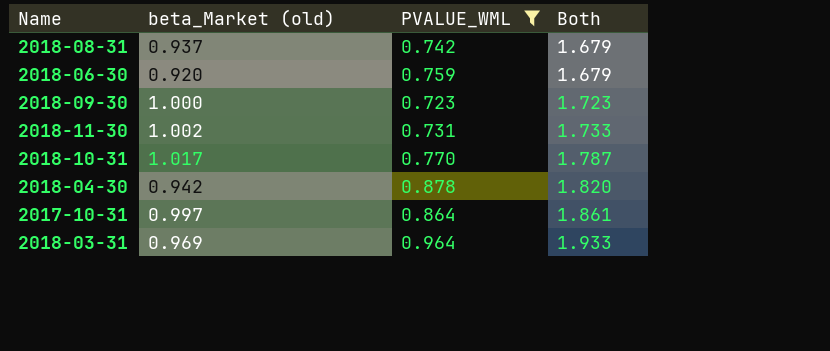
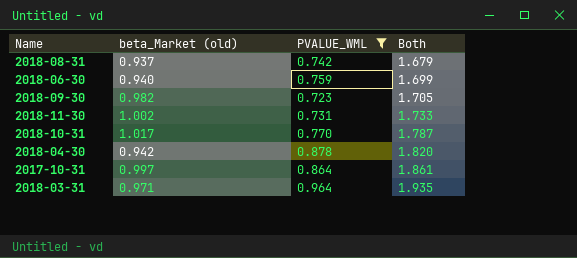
2018-06-30 | beta_Market (old): 0.920 -> 0.940
2018-06-30 | Both: 1.679 -> 1.699
2018-09-30 | beta_Market (old): 1.000 -> 0.982
2018-09-30 | Both: 1.723 -> 1.705
2018-03-31 | beta_Market (old): 0.969 -> 0.971
2018-03-31 | Both: 1.933 -> 1.935

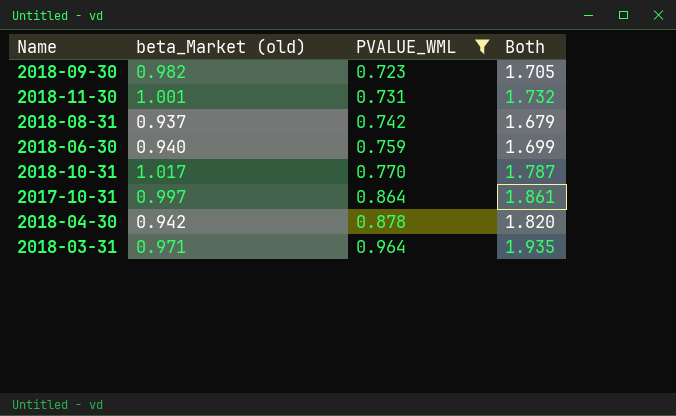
row order: Both ascending -> PVALUE_WML ascending
2018-11-30 | beta_Market (old): 1.002 -> 1.001
2018-11-30 | Both: 1.733 -> 1.732

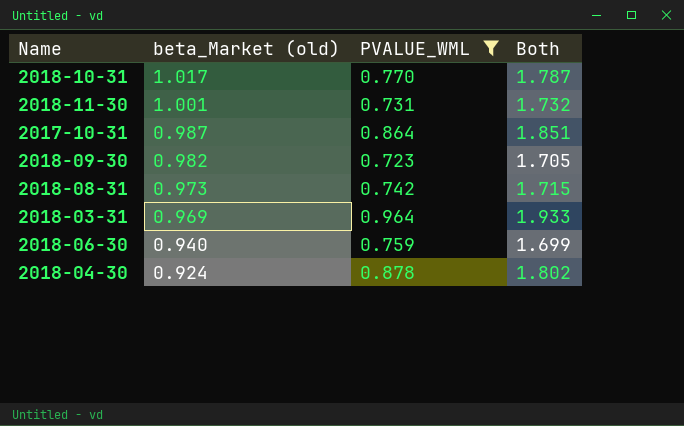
row order: PVALUE_WML ascending -> beta_Market (old) descending
2017-10-31 | beta_Market (old): 0.997 -> 0.987
2017-10-31 | Both: 1.861 -> 1.851
2018-08-31 | beta_Market (old): 0.937 -> 0.973
2018-08-31 | Both: 1.679 -> 1.715
2018-03-31 | beta_Market (old): 0.971 -> 0.969
2018-03-31 | Both: 1.935 -> 1.933
2018-04-30 | beta_Market (old): 0.942 -> 0.924
2018-04-30 | Both: 1.820 -> 1.802

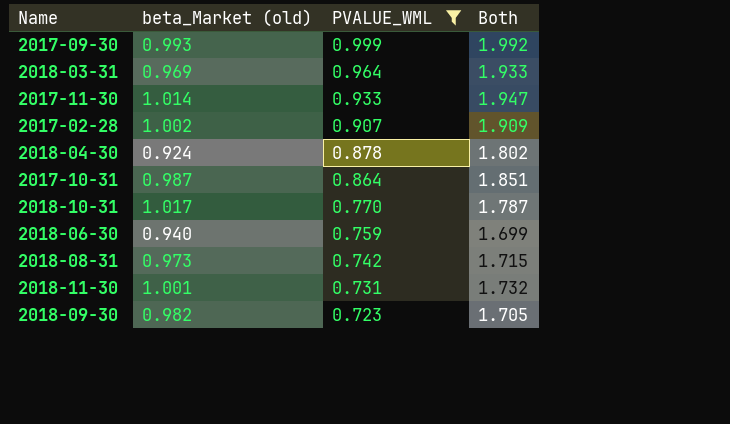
row order: beta_Market (old) descending -> PVALUE_WML descending
row 2017-09-30: none -> 0.993 | 0.999 | 1.992
row 2017-11-30: none -> 1.014 | 0.933 | 1.947
row 2017-02-28: none -> 1.002 | 0.907 | 1.909

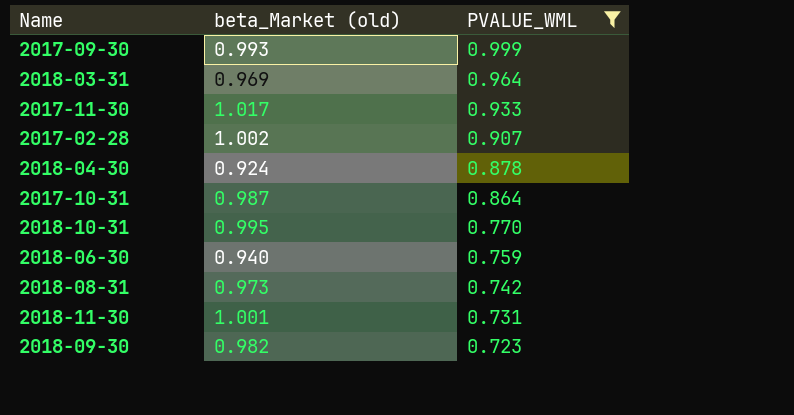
column Both | formula: [beta_Market (old)] + [PVALUE_WML] -> none
2017-11-30 | beta_Market (old): 1.014 -> 1.017
2018-10-31 | beta_Market (old): 1.017 -> 0.995

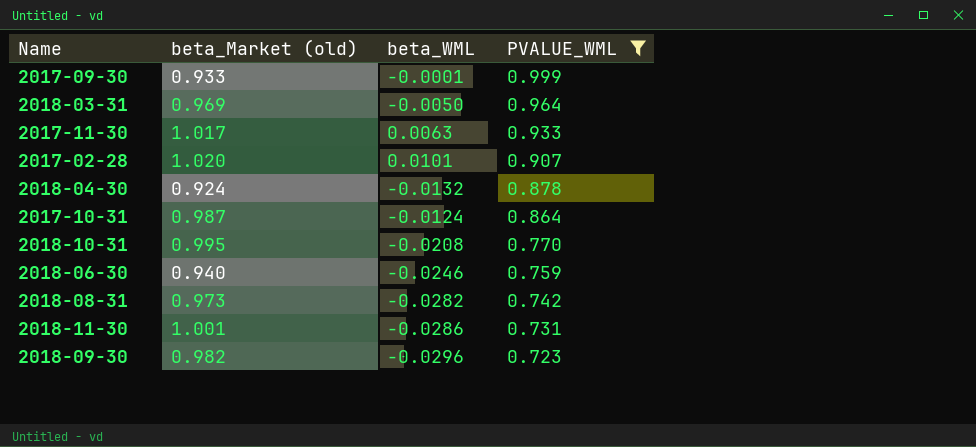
column beta_WML | position: none -> 3
2017-09-30 | beta_Market (old): 0.993 -> 0.933
2017-02-28 | beta_Market (old): 1.002 -> 1.020

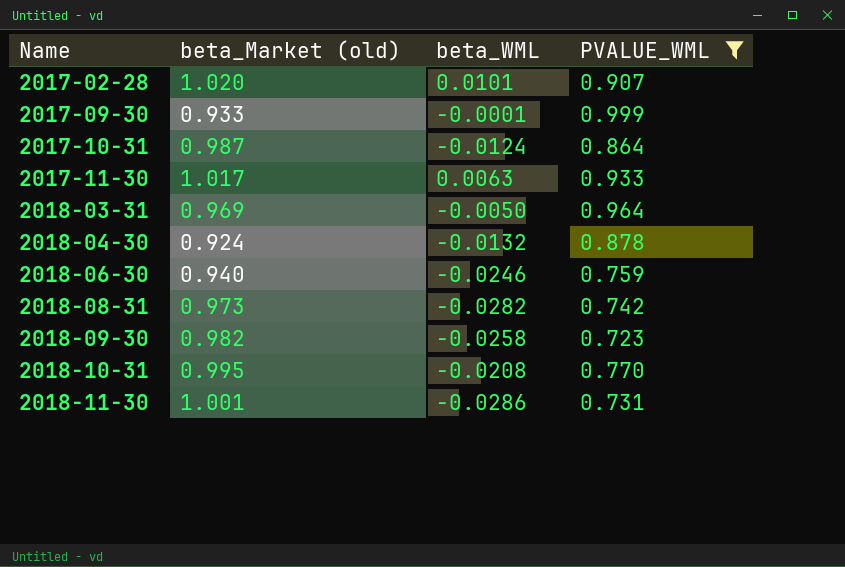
row order: PVALUE_WML descending -> Name ascending
2018-09-30 | beta_WML: -0.0296 -> -0.0258

